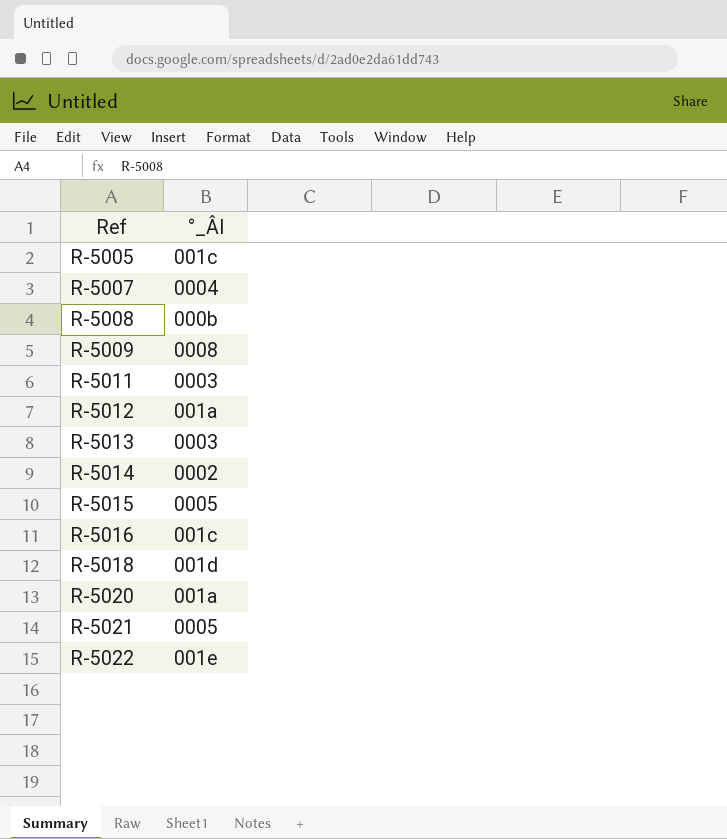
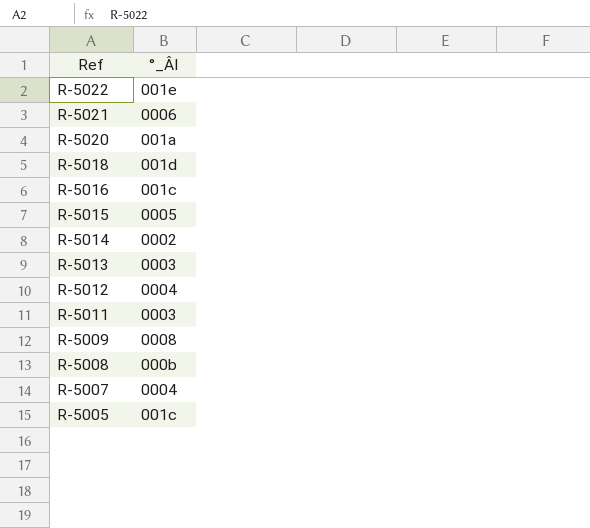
row order: Ref ascending -> Ref descending
R-5021 | °_ÂI: 0005 -> 0006
R-5012 | °_ÂI: 001a -> 0004

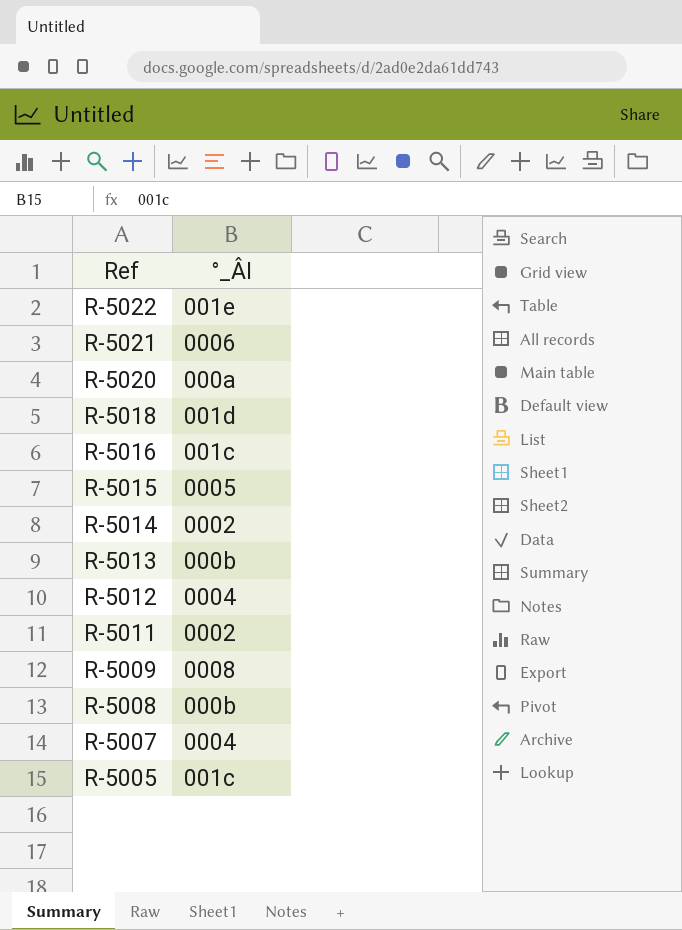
R-5020 | °_ÂI: 001a -> 000a
R-5013 | °_ÂI: 0003 -> 000b
R-5011 | °_ÂI: 0003 -> 0002

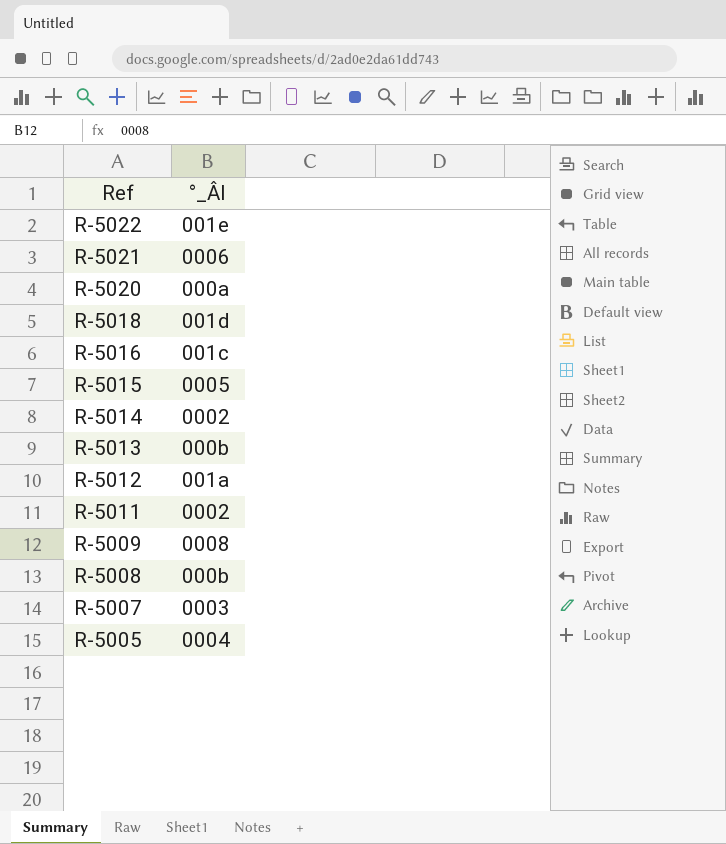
R-5012 | °_ÂI: 0004 -> 001a
R-5007 | °_ÂI: 0004 -> 0003
R-5005 | °_ÂI: 001c -> 0004

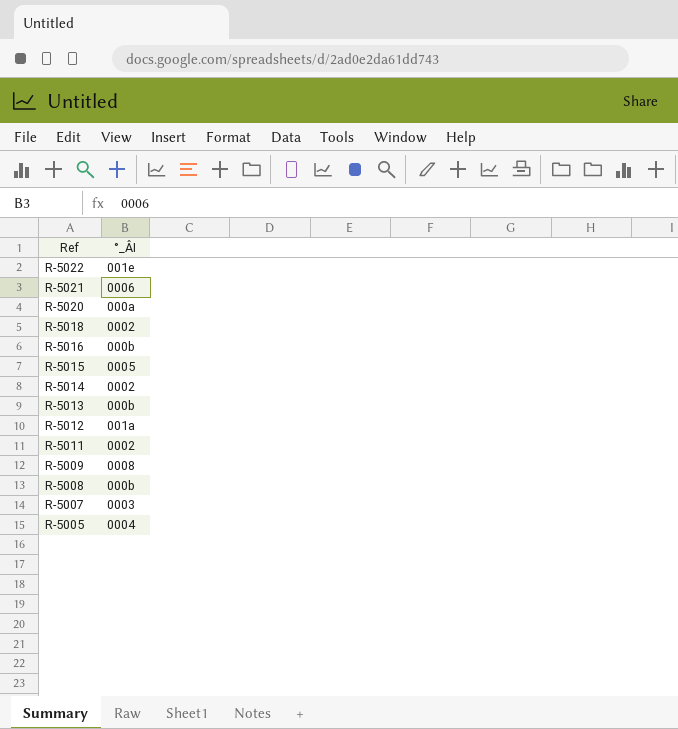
R-5018 | °_ÂI: 001d -> 0002
R-5016 | °_ÂI: 001c -> 000b

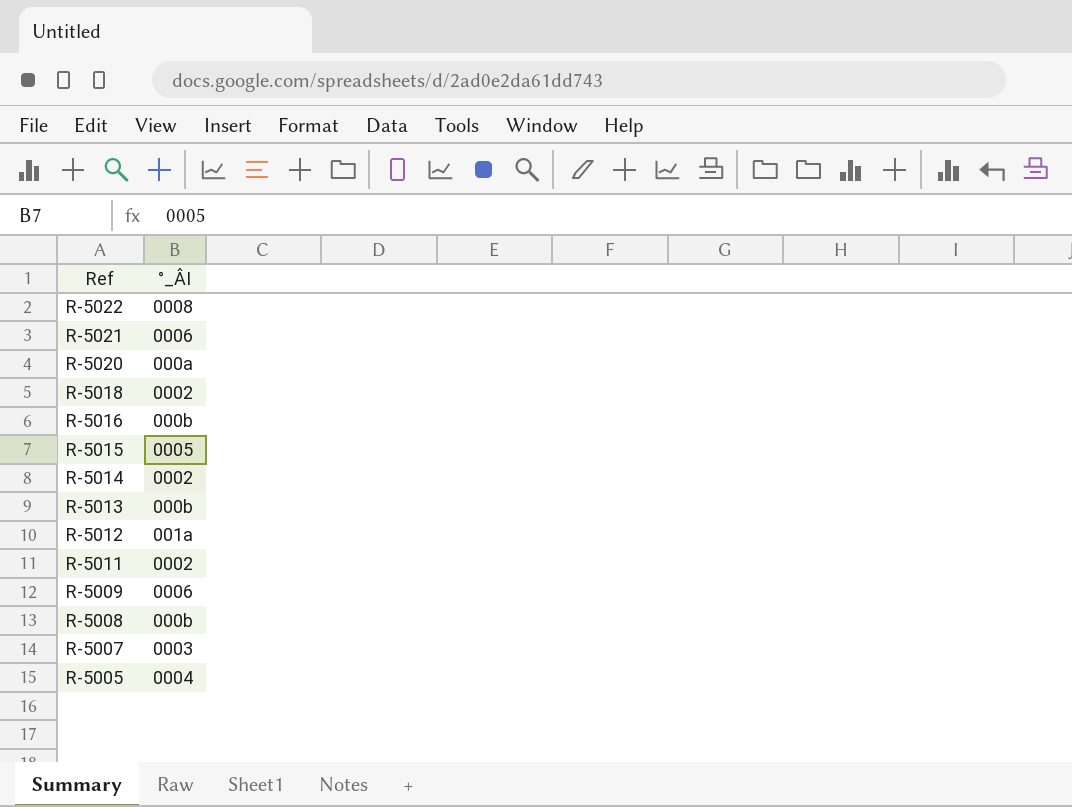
R-5022 | °_ÂI: 001e -> 0008
R-5009 | °_ÂI: 0008 -> 0006

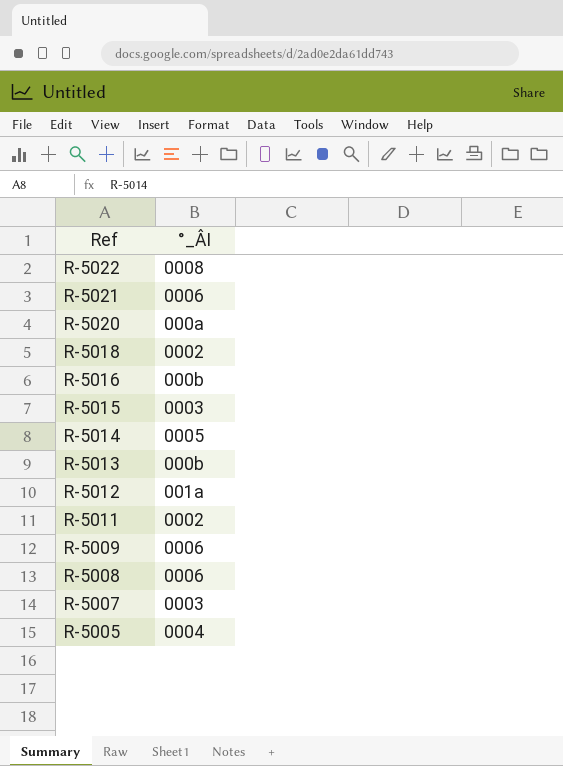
R-5015 | °_ÂI: 0005 -> 0003
R-5014 | °_ÂI: 0002 -> 0005
R-5008 | °_ÂI: 000b -> 0006

